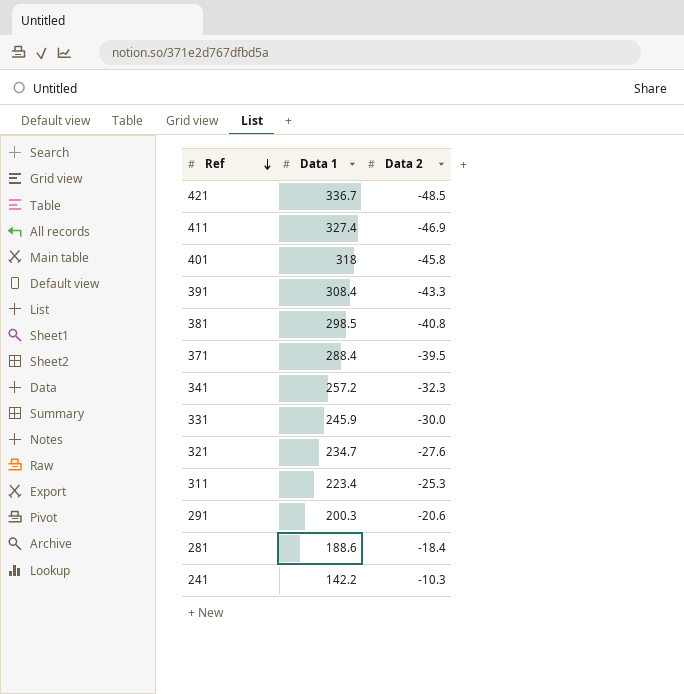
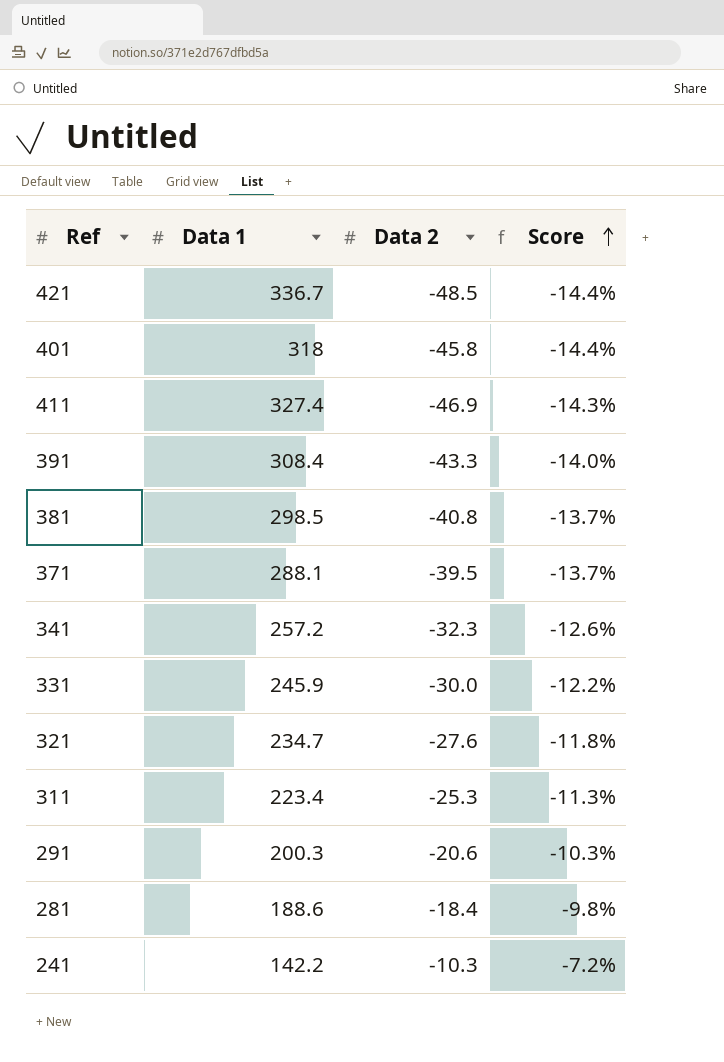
row order: Ref descending -> Score ascending
column Score | formula: none -> [Data 2] / [Data 1]
371 | Data 1: 288.4 -> 288.1

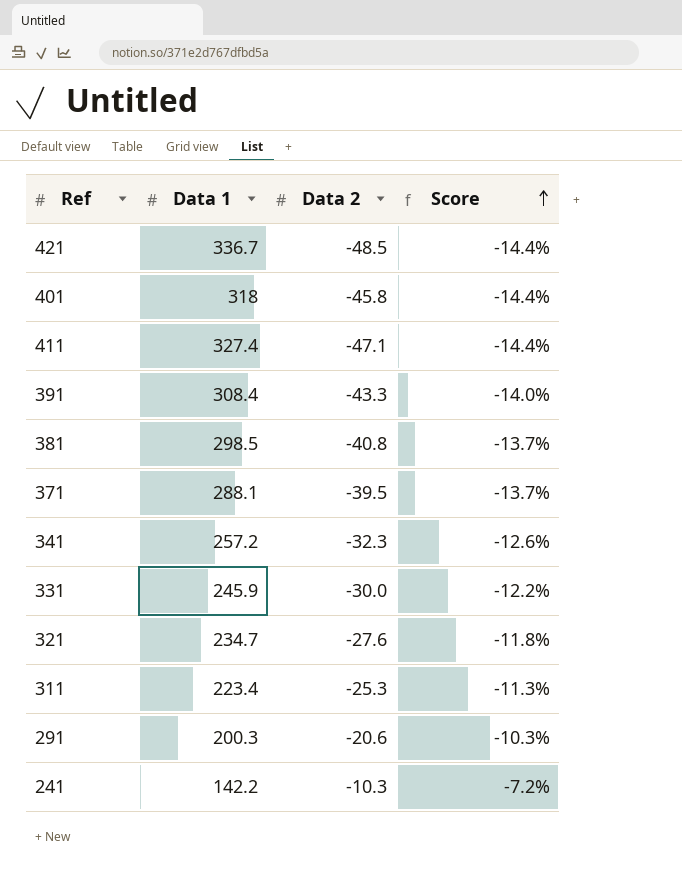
row 281: 188.6 | -18.4 | -9.8% -> none
411 | Data 2: -46.9 -> -47.1
411 | Score: -14.3% -> -14.4%

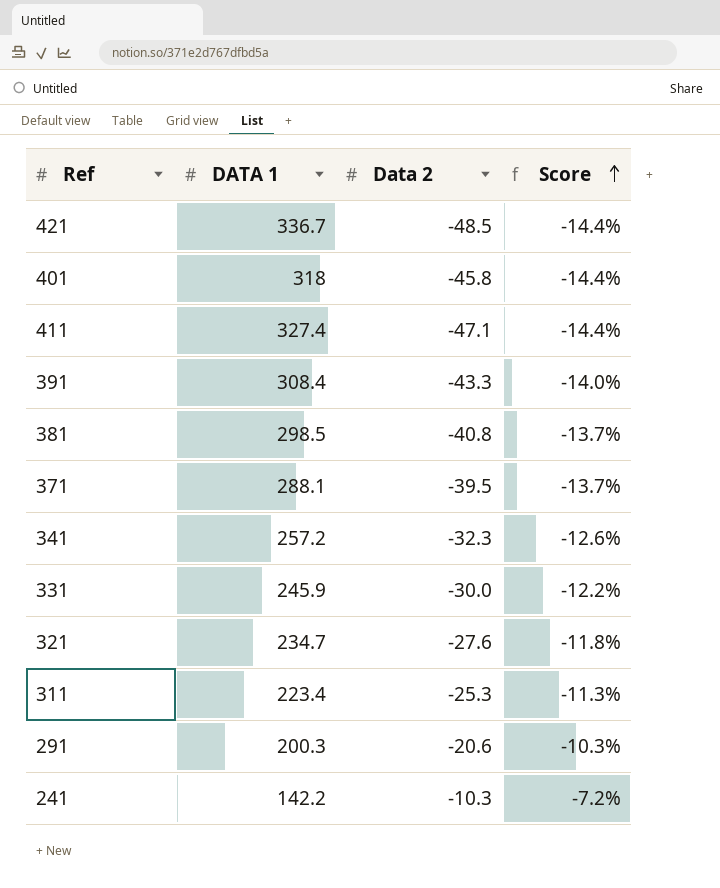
column name: Data 1 -> DATA 1

